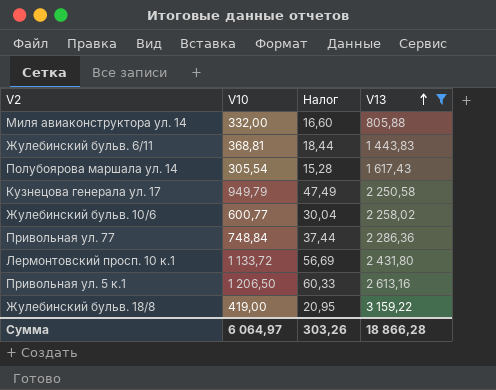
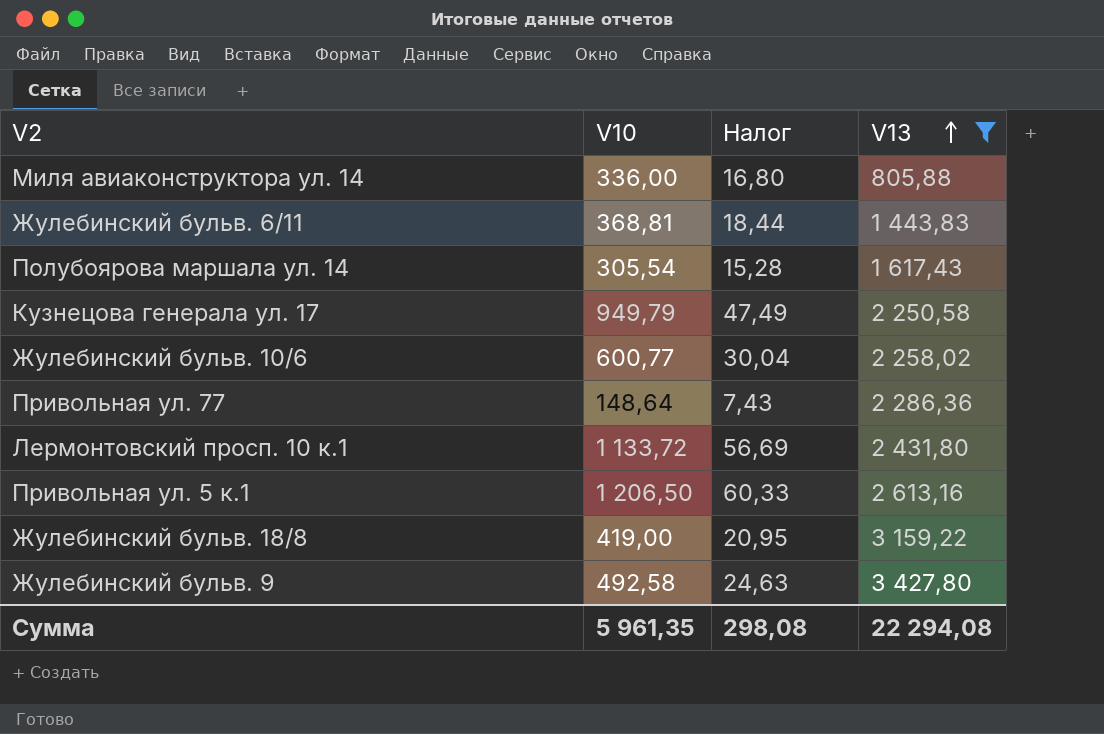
Миля авиаконструктора ул. 14 | V10: 332,00 -> 336,00
Миля авиаконструктора ул. 14 | Налог: 16,60 -> 16,80
Привольная ул. 77 | V10: 748,84 -> 148,64
Привольная ул. 77 | Налог: 37,44 -> 7,43
row Жулебинский бульв. 9: none -> 492,58 | 24,63 | 3 427,80
Сумма | V10: 6 064,97 -> 5 961,35
Сумма | Налог: 303,26 -> 298,08
Сумма | V13: 18 866,28 -> 22 294,08

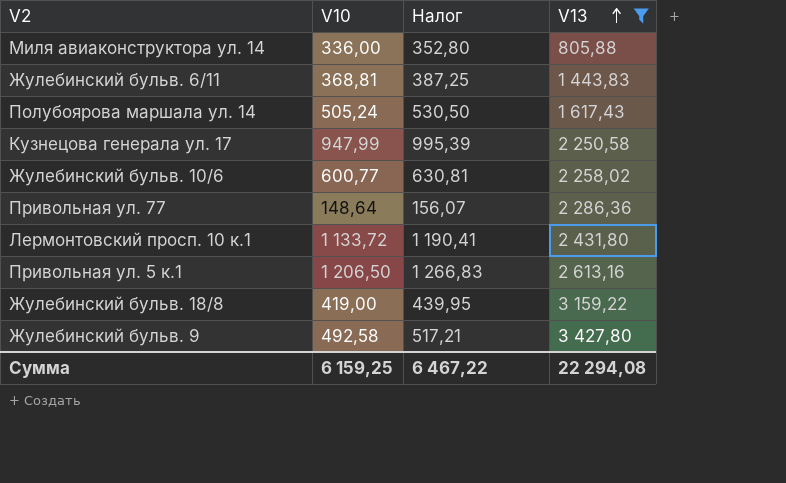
column Налог | formula: [V10] * 0,05 -> [V10] * 1,05
Полубоярова маршала ул. 14 | V10: 305,54 -> 505,24
Кузнецова генерала ул. 17 | V10: 949,79 -> 947,99
Сумма | V10: 5 961,35 -> 6 159,25
Сумма | Налог: 298,08 -> 6 467,22

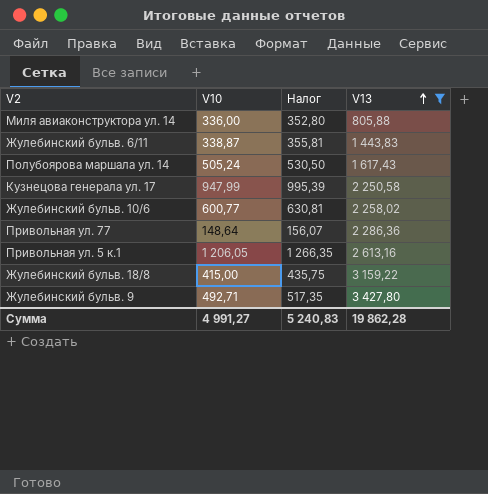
row Лермонтовский просп. 10 к.1: 1 133,72 | 1 190,41 | 2 431,80 -> none
Жулебинский бульв. 6/11 | V10: 368,81 -> 338,87
Жулебинский бульв. 6/11 | Налог: 387,25 -> 355,81
Привольная ул. 5 к.1 | V10: 1 206,50 -> 1 206,05
Привольная ул. 5 к.1 | Налог: 1 266,83 -> 1 266,35
Жулебинский бульв. 18/8 | V10: 419,00 -> 415,00
Жулебинский бульв. 18/8 | Налог: 439,95 -> 435,75
Жулебинский бульв. 9 | V10: 492,58 -> 492,71
Жулебинский бульв. 9 | Налог: 517,21 -> 517,35
Сумма | V10: 6 159,25 -> 4 991,27
Сумма | Налог: 6 467,22 -> 5 240,83
Сумма | V13: 22 294,08 -> 19 862,28

